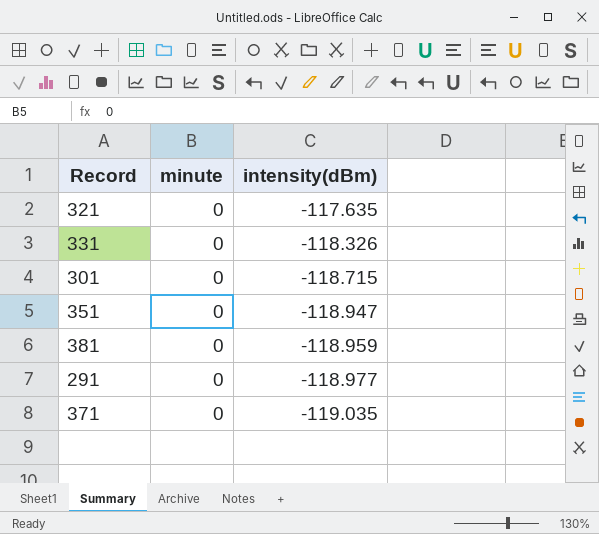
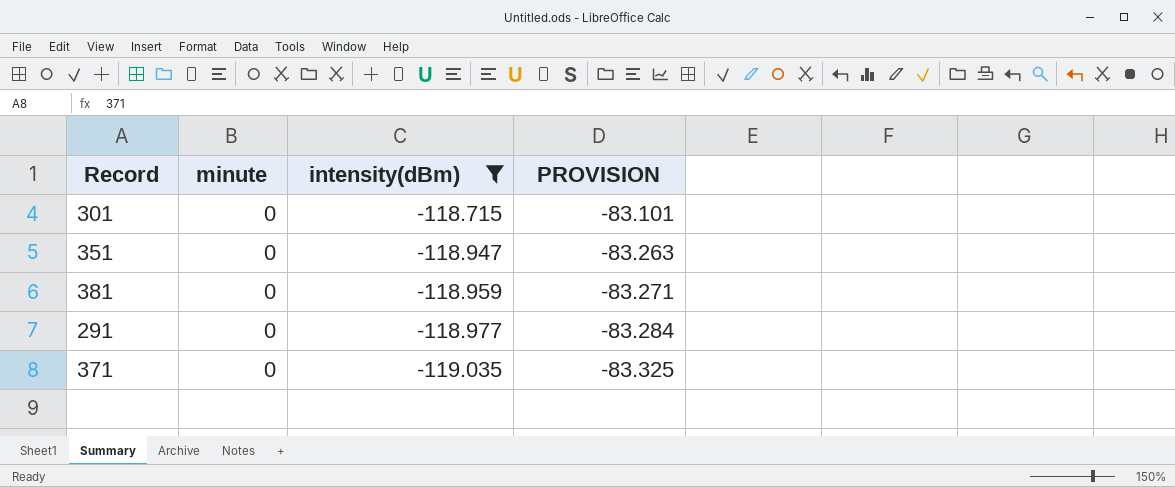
filter: none -> intensity(dBm) <= -118.715
column PROVISION | formula: none -> [intensity(dBm)] * 0.7

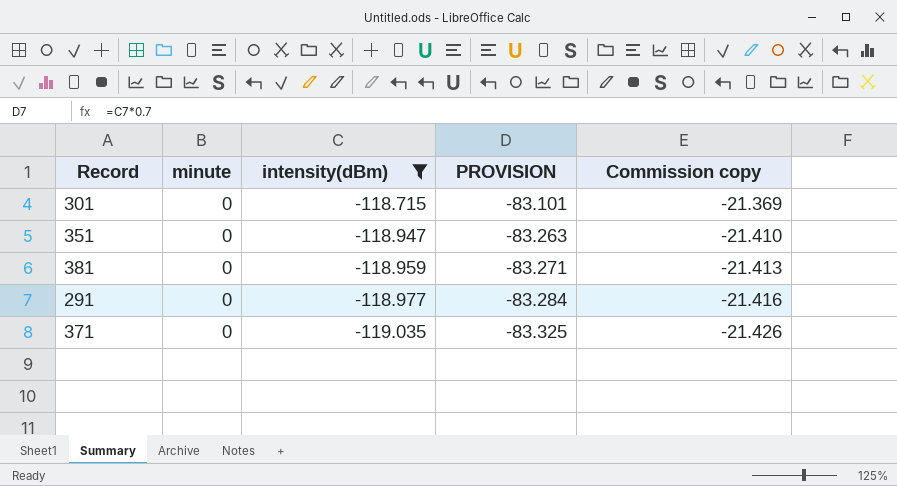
column Commission copy | formula: none -> [intensity(dBm)] * 0.18

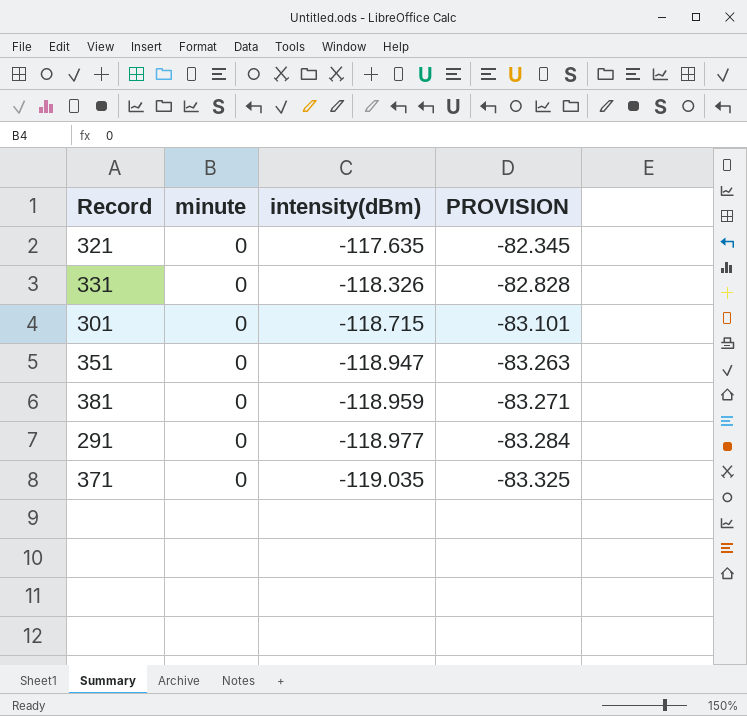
filter: intensity(dBm) <= -118.715 -> none
column Commission copy | formula: [intensity(dBm)] * 0.18 -> none

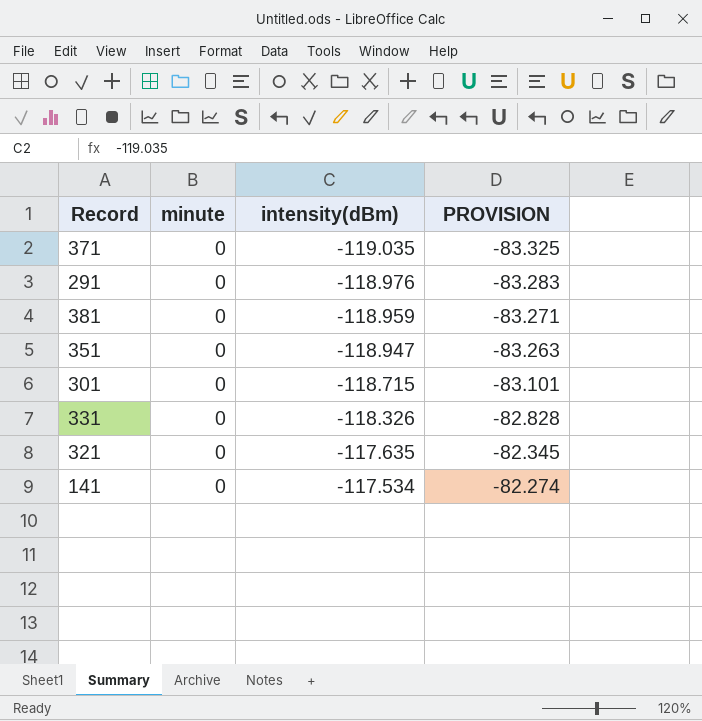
row order: intensity(dBm) descending -> intensity(dBm) ascending
291 | intensity(dBm): -118.977 -> -118.976
291 | PROVISION: -83.284 -> -83.283
row 141: none -> 0 | -117.534 | -82.274

